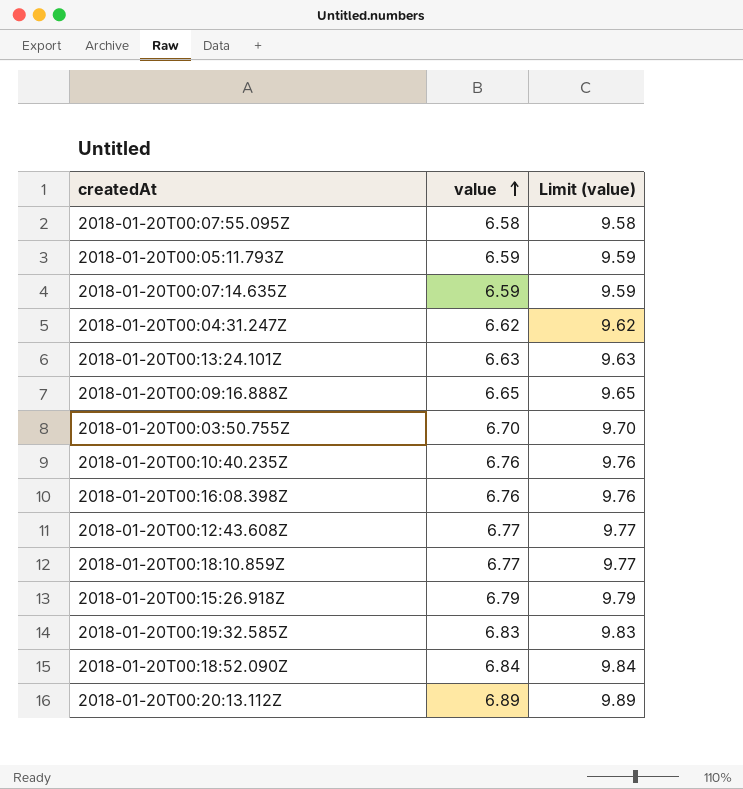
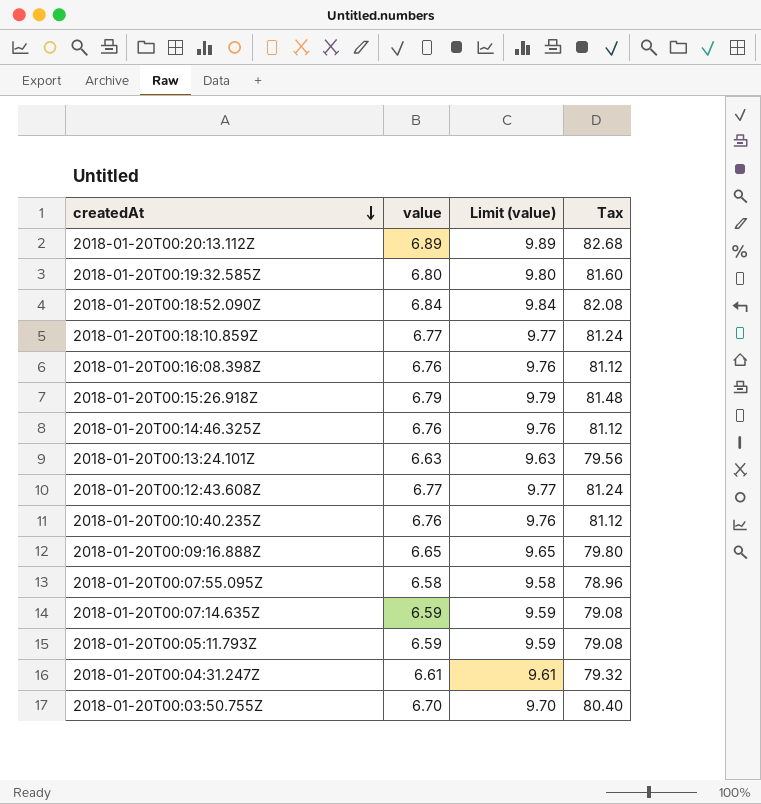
row order: value ascending -> createdAt descending
column Tax | formula: none -> [value] * 12
2018-01-20T00:19:32.585Z | value: 6.83 -> 6.80
2018-01-20T00:19:32.585Z | Limit (value): 9.83 -> 9.80
row 2018-01-20T00:14:46.325Z: none -> 6.76 | 9.76 | 81.12
2018-01-20T00:04:31.247Z | value: 6.62 -> 6.61
2018-01-20T00:04:31.247Z | Limit (value): 9.62 -> 9.61

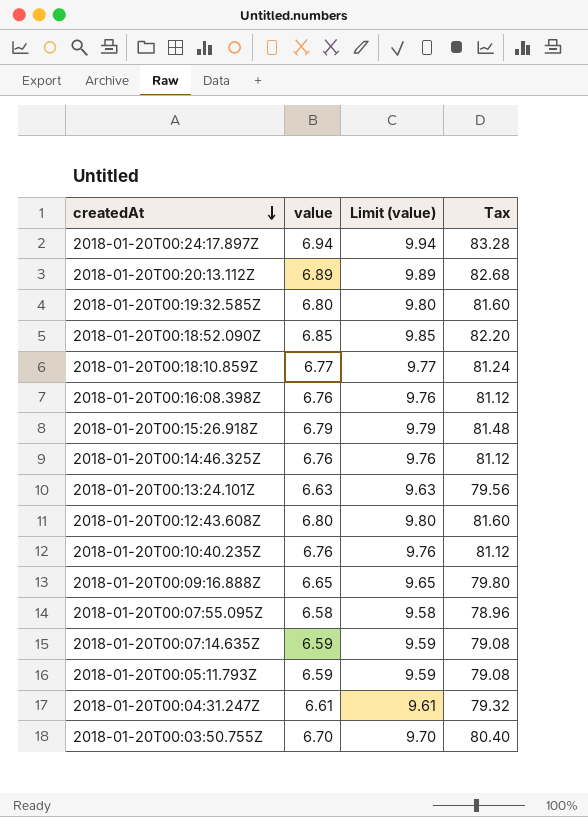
row 2018-01-20T00:24:17.897Z: none -> 6.94 | 9.94 | 83.28
2018-01-20T00:18:52.090Z | value: 6.84 -> 6.85
2018-01-20T00:18:52.090Z | Limit (value): 9.84 -> 9.85
2018-01-20T00:18:52.090Z | Tax: 82.08 -> 82.20
2018-01-20T00:12:43.608Z | value: 6.77 -> 6.80
2018-01-20T00:12:43.608Z | Limit (value): 9.77 -> 9.80
2018-01-20T00:12:43.608Z | Tax: 81.24 -> 81.60

